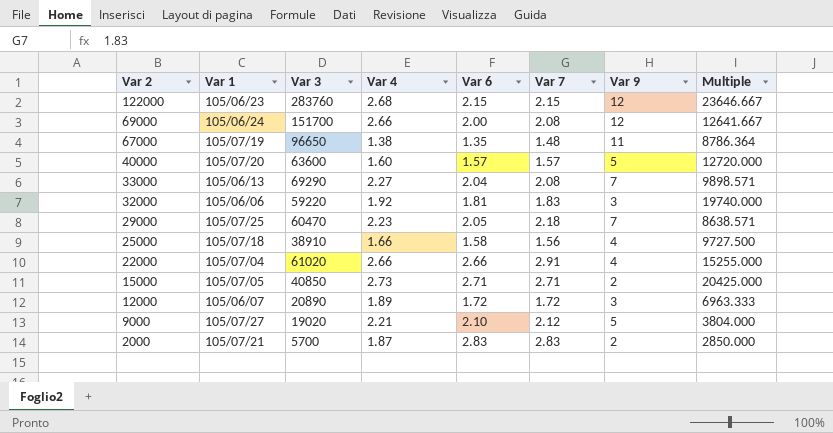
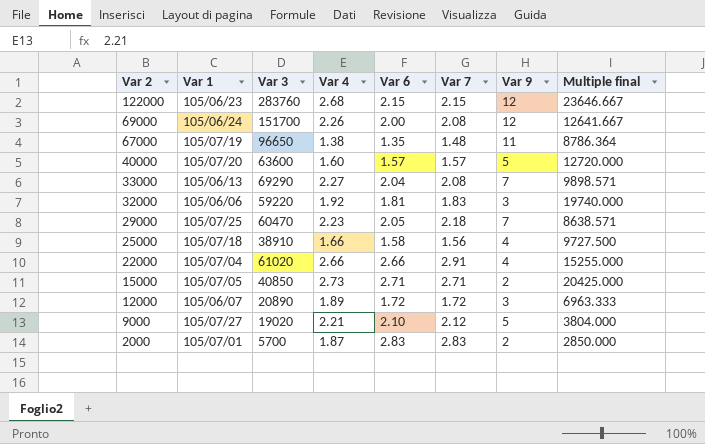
column name: Multiple -> Multiple final
69000 | Var 4: 2.66 -> 2.26
2000 | Var 1: 105/07/21 -> 105/07/01

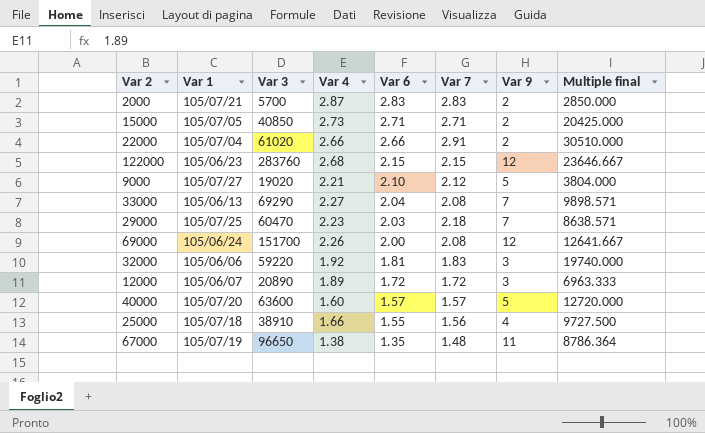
row order: Var 2 descending -> Var 6 descending
2000 | Var 1: 105/07/01 -> 105/07/21
2000 | Var 4: 1.87 -> 2.87
22000 | Var 9: 4 -> 2
22000 | Multiple final: 15255.000 -> 30510.000
29000 | Var 6: 2.05 -> 2.03
25000 | Var 6: 1.58 -> 1.55

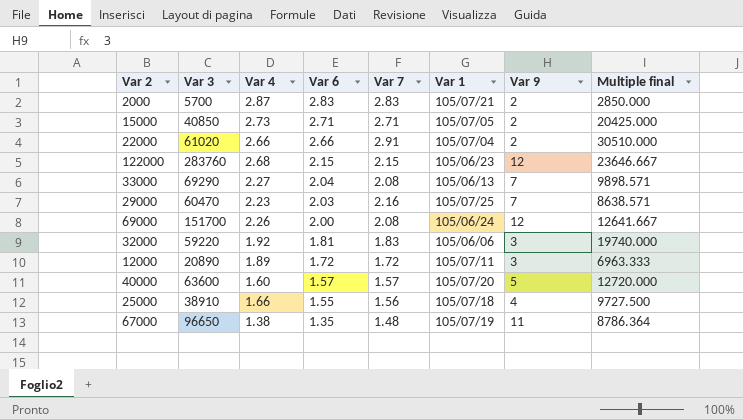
column Var 1 | position: 2 -> 6
row 9000: 105/07/27 | 19020 | 2.21 | 2.10 | 2.12 | 5 | 3804.000 -> none
29000 | Var 7: 2.18 -> 2.16
12000 | Var 1: 105/06/07 -> 105/07/11

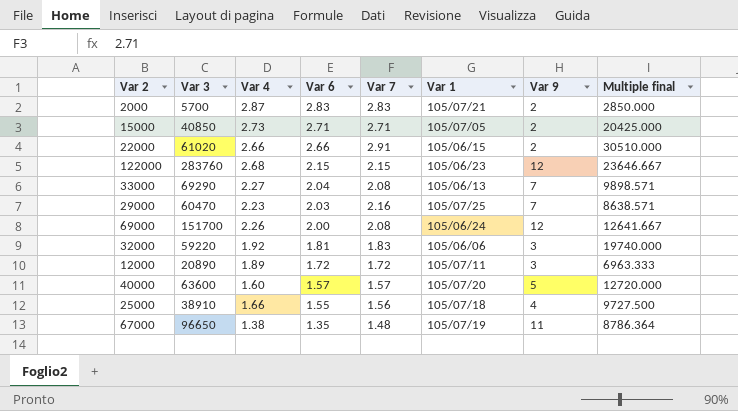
22000 | Var 1: 105/07/04 -> 105/06/15

